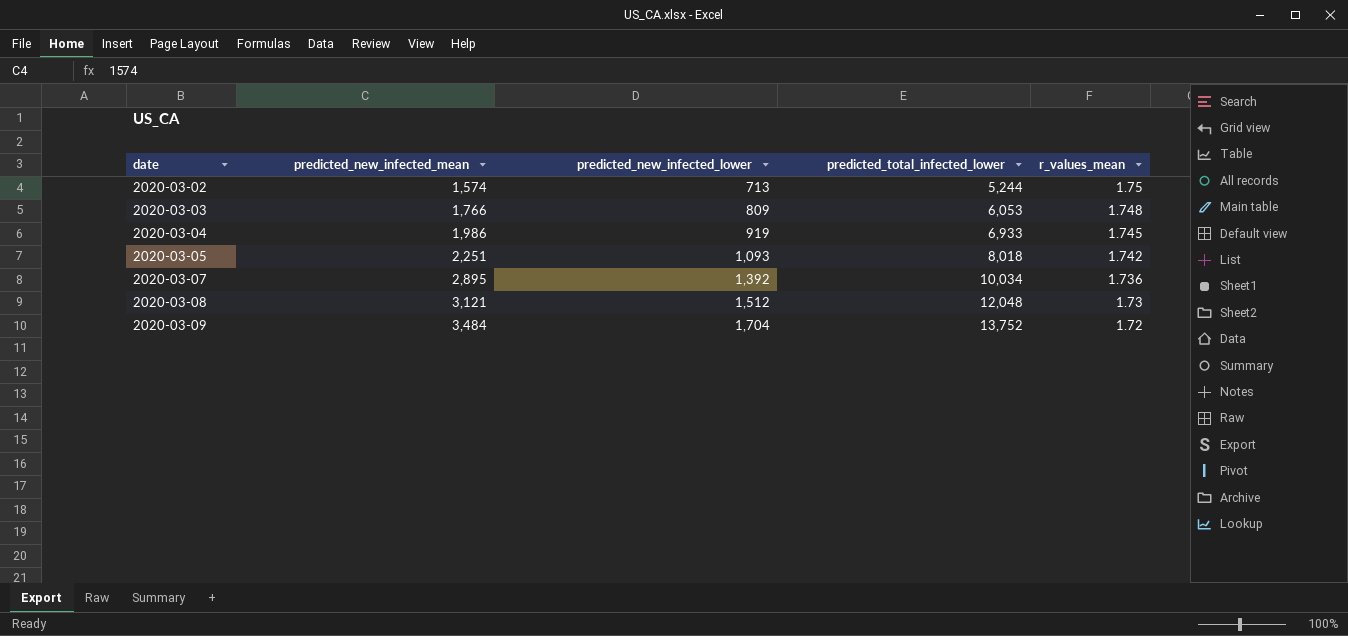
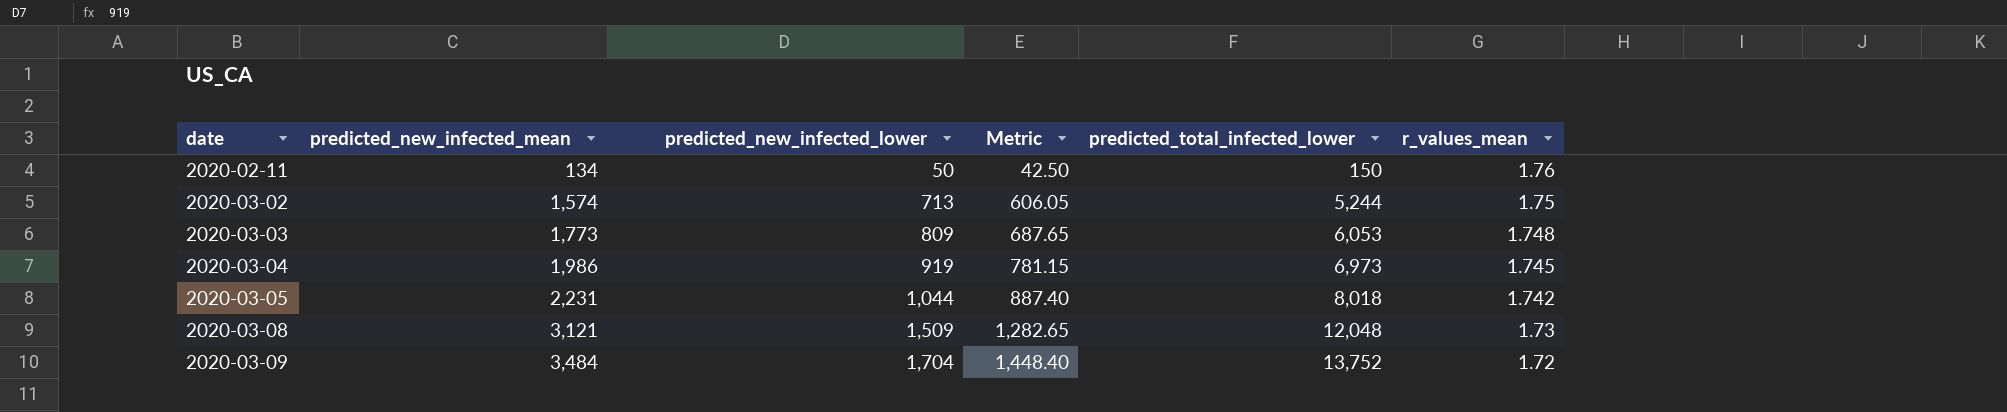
column Metric | formula: none -> [predicted_new_infected_lower] * 0.85
row 2020-03-07: 2,895 | 1,392 | 10,034 | 1.736 -> none
row 2020-02-11: none -> 134 | 50 | 42.50 | 150 | 1.76
2020-03-03 | predicted_new_infected_mean: 1,766 -> 1,773
2020-03-04 | predicted_total_infected_lower: 6,933 -> 6,973
2020-03-05 | predicted_new_infected_mean: 2,251 -> 2,231
2020-03-05 | predicted_new_infected_lower: 1,093 -> 1,044
2020-03-08 | predicted_new_infected_lower: 1,512 -> 1,509

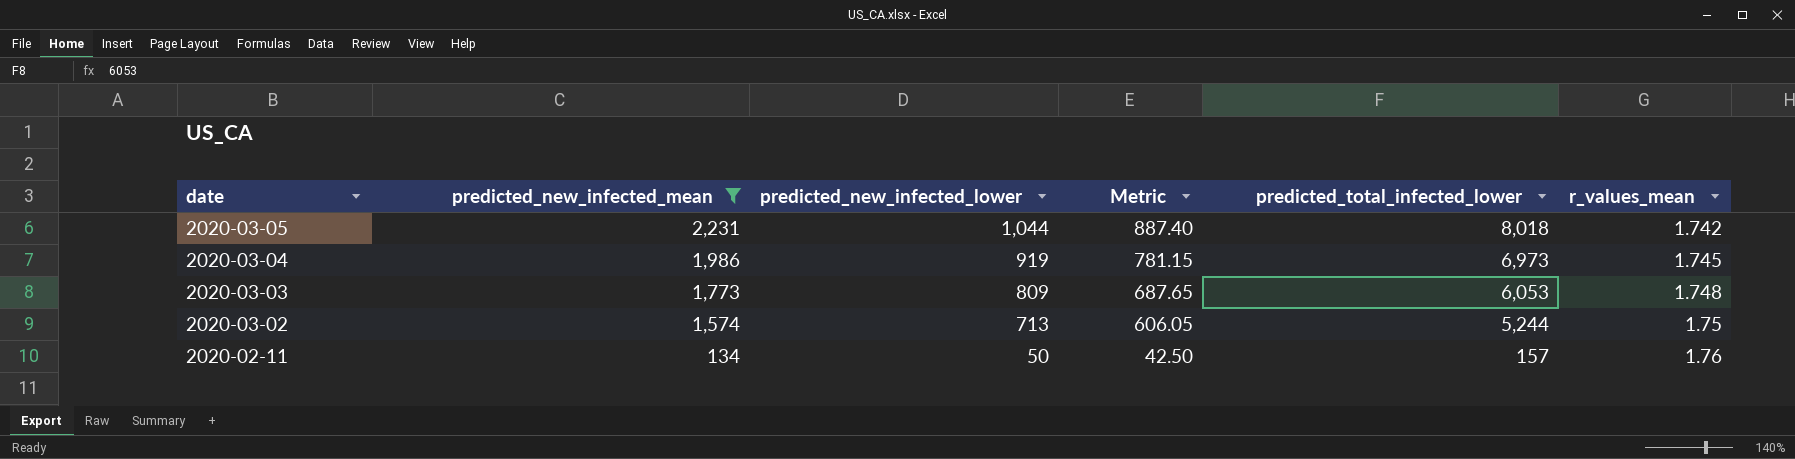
filter: none -> predicted_new_infected_mean <= 2,231
row order: date ascending -> date descending
2020-02-11 | predicted_total_infected_lower: 150 -> 157

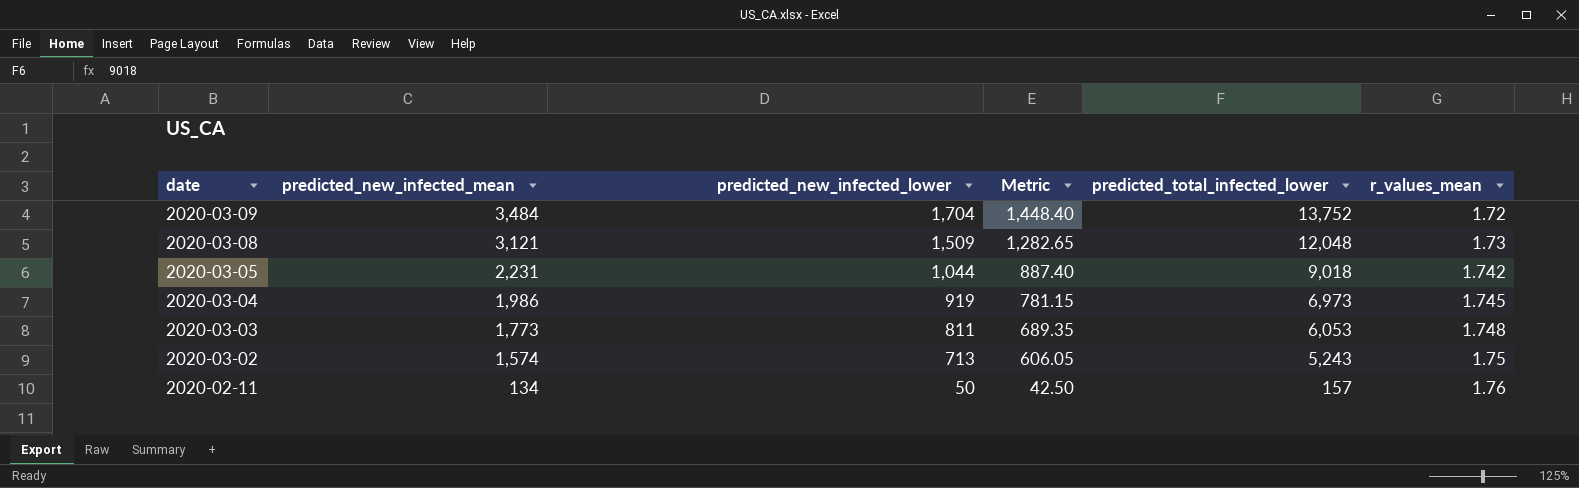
filter: predicted_new_infected_mean <= 2,231 -> none
2020-03-05 | predicted_total_infected_lower: 8,018 -> 9,018
2020-03-03 | predicted_new_infected_lower: 809 -> 811
2020-03-03 | Metric: 687.65 -> 689.35
2020-03-02 | predicted_total_infected_lower: 5,244 -> 5,243

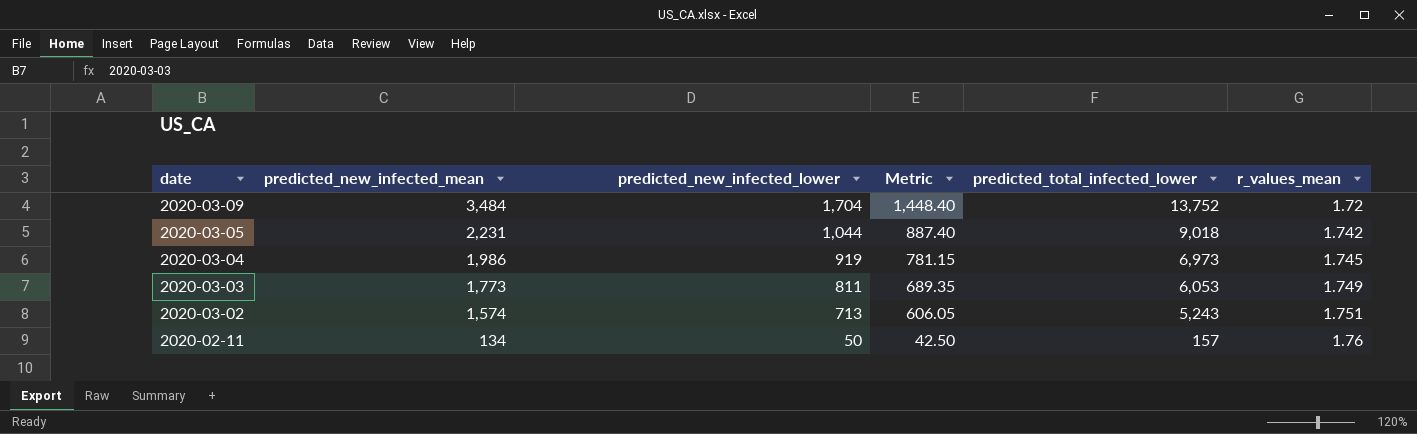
row 2020-03-08: 3,121 | 1,509 | 1,282.65 | 12,048 | 1.73 -> none
2020-03-03 | r_values_mean: 1.748 -> 1.749
2020-03-02 | r_values_mean: 1.75 -> 1.751

